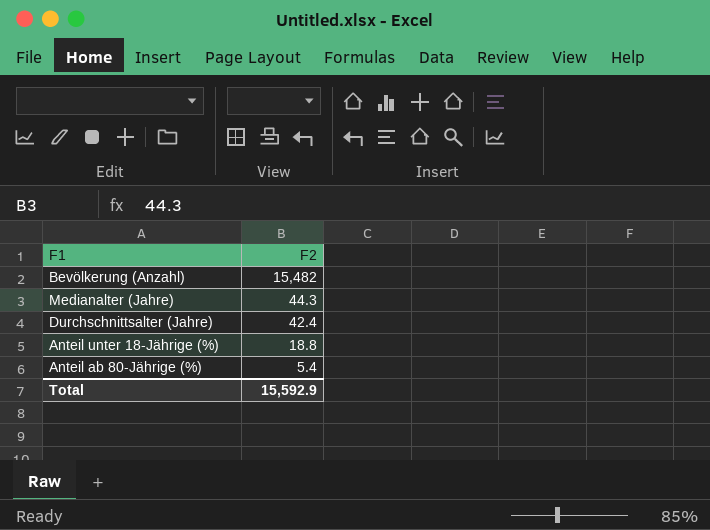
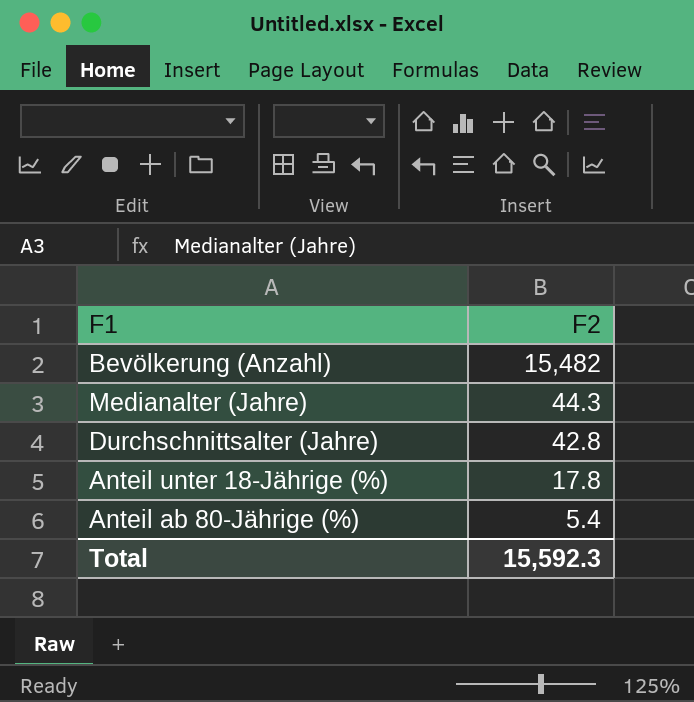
Durchschnittsalter (Jahre) | F2: 42.4 -> 42.8
Anteil unter 18-Jährige (%) | F2: 18.8 -> 17.8
Total | F2: 15,592.9 -> 15,592.3

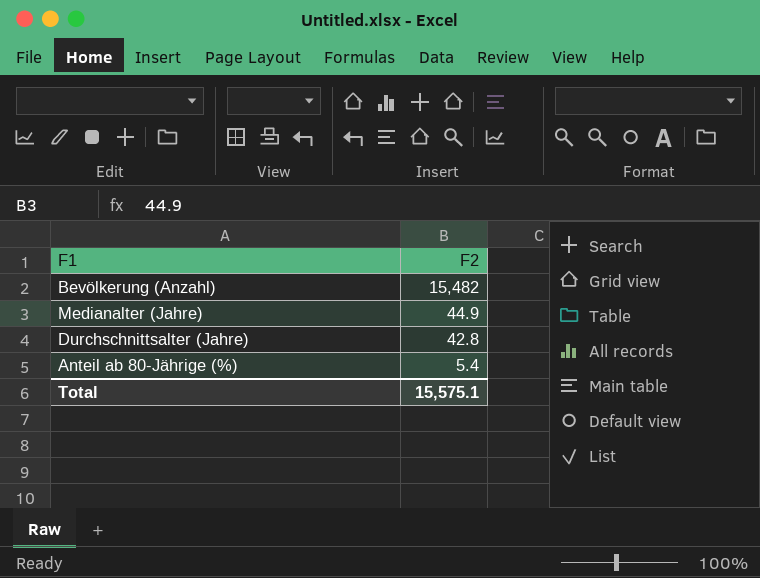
row Anteil unter 18-Jährige (%): 17.8 -> none
Medianalter (Jahre) | F2: 44.3 -> 44.9
Total | F2: 15,592.3 -> 15,575.1

